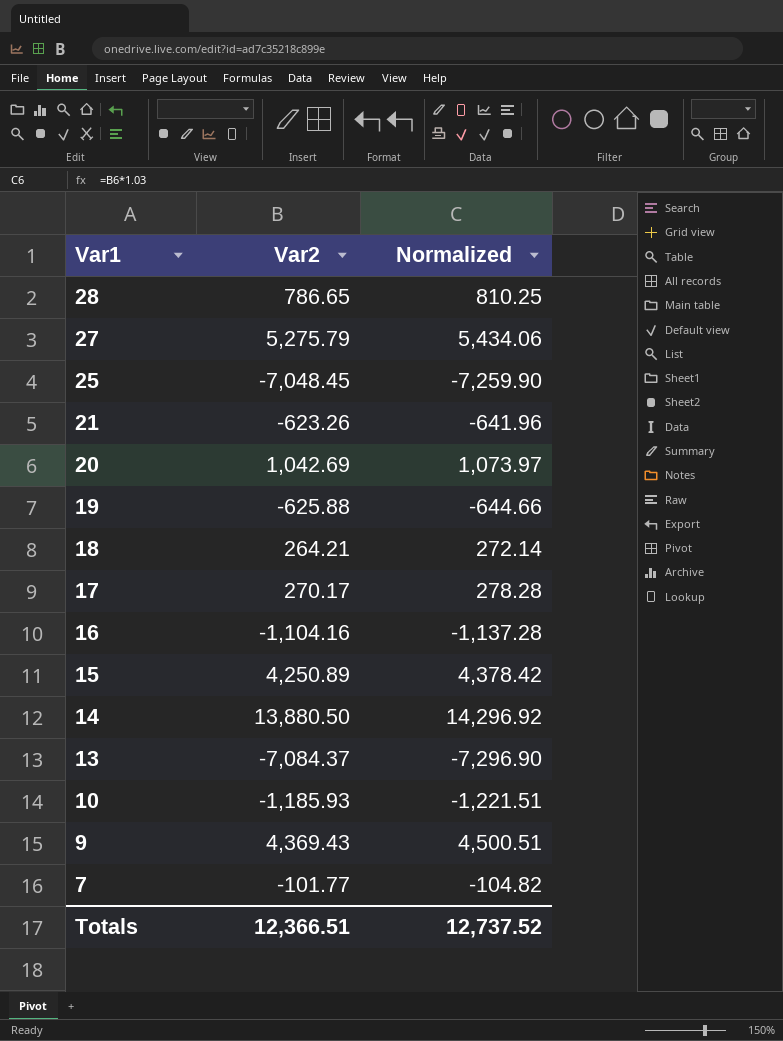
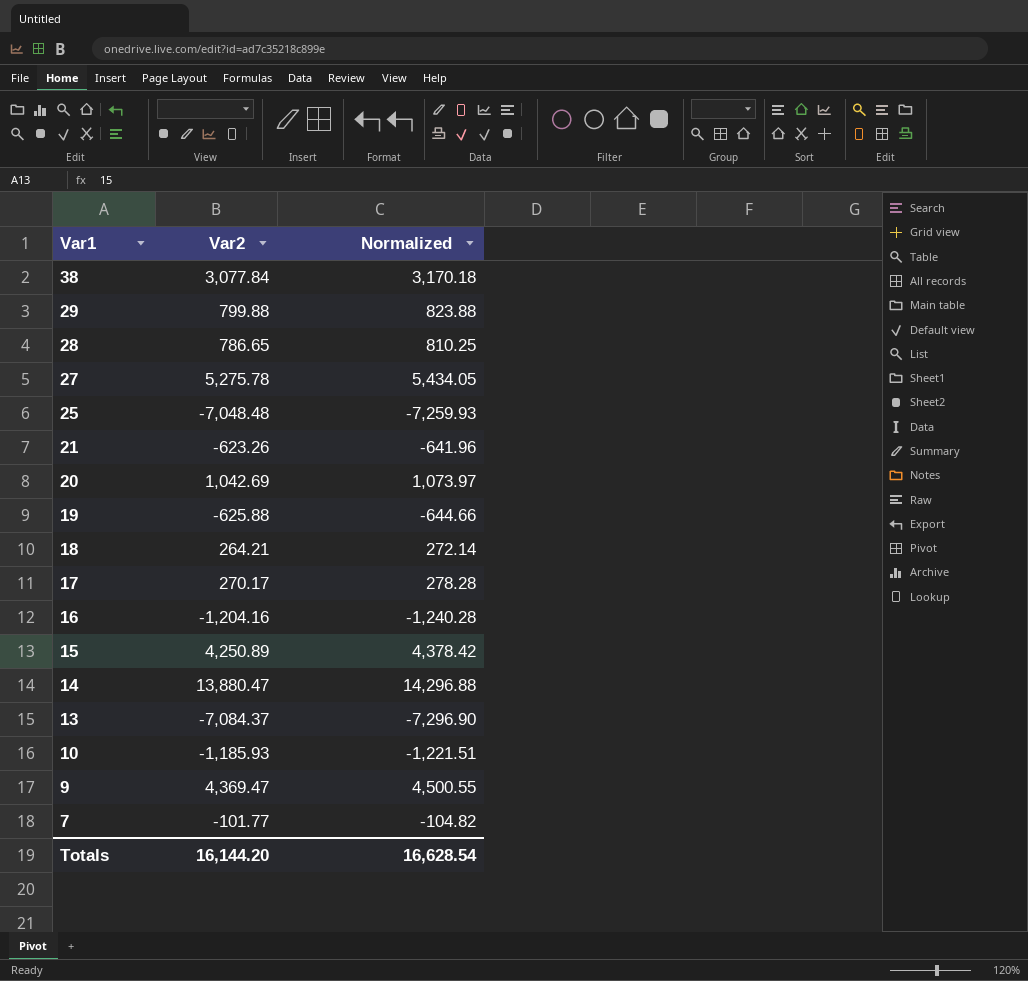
row 38: none -> 3,077.84 | 3,170.18
row 29: none -> 799.88 | 823.88
27 | Var2: 5,275.79 -> 5,275.78
27 | Normalized: 5,434.06 -> 5,434.05
25 | Var2: -7,048.45 -> -7,048.48
25 | Normalized: -7,259.90 -> -7,259.93
16 | Var2: -1,104.16 -> -1,204.16
16 | Normalized: -1,137.28 -> -1,240.28
14 | Var2: 13,880.50 -> 13,880.47
14 | Normalized: 14,296.92 -> 14,296.88
9 | Var2: 4,369.43 -> 4,369.47
9 | Normalized: 4,500.51 -> 4,500.55
Totals | Var2: 12,366.51 -> 16,144.20
Totals | Normalized: 12,737.52 -> 16,628.54

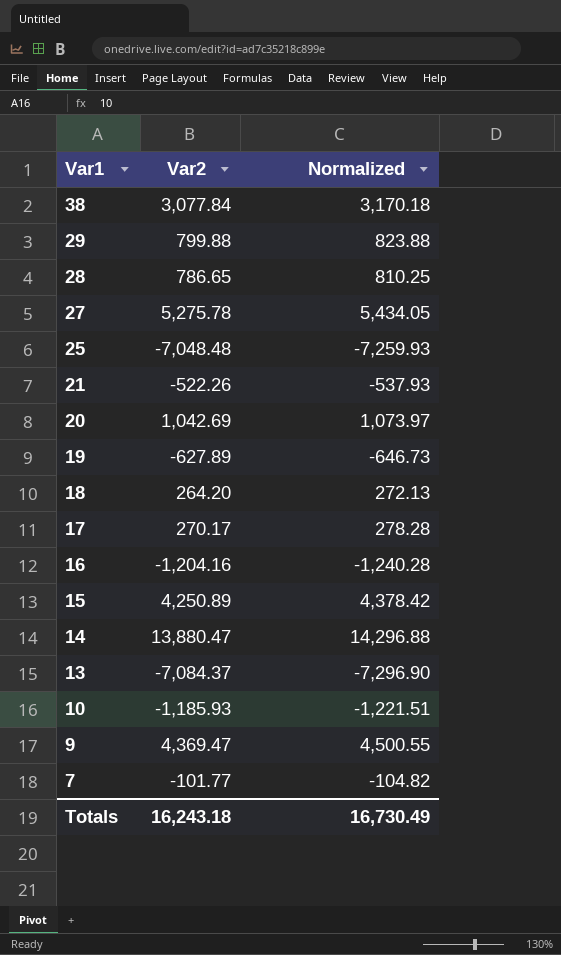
21 | Var2: -623.26 -> -522.26
21 | Normalized: -641.96 -> -537.93
19 | Var2: -625.88 -> -627.89
19 | Normalized: -644.66 -> -646.73
18 | Var2: 264.21 -> 264.20
18 | Normalized: 272.14 -> 272.13
Totals | Var2: 16,144.20 -> 16,243.18
Totals | Normalized: 16,628.54 -> 16,730.49

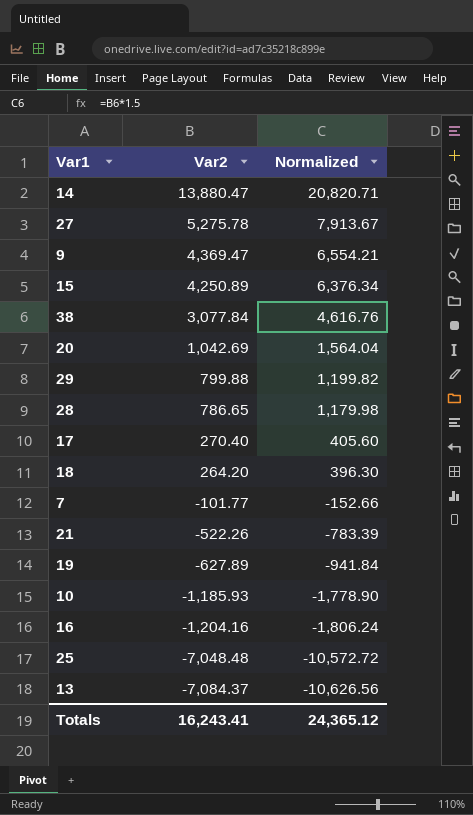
row order: Var1 descending -> Var2 descending
column Normalized | formula: [Var2] * 1.03 -> [Var2] * 1.5
17 | Var2: 270.17 -> 270.40
Totals | Var2: 16,243.18 -> 16,243.41
Totals | Normalized: 16,730.49 -> 24,365.12

